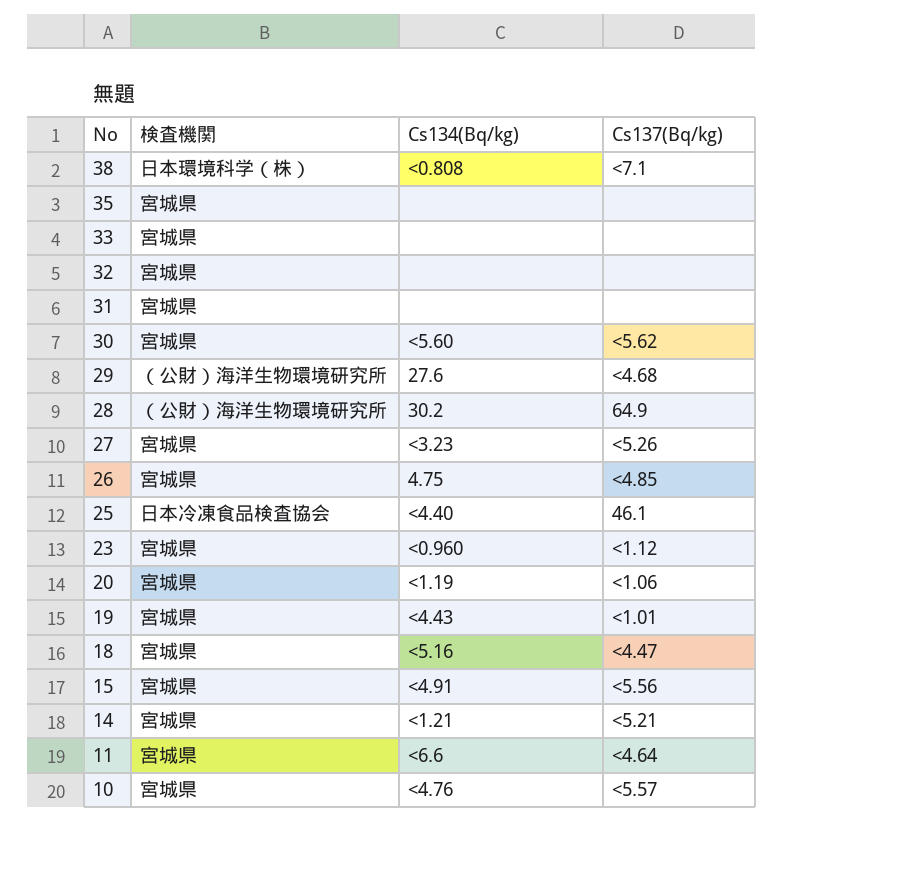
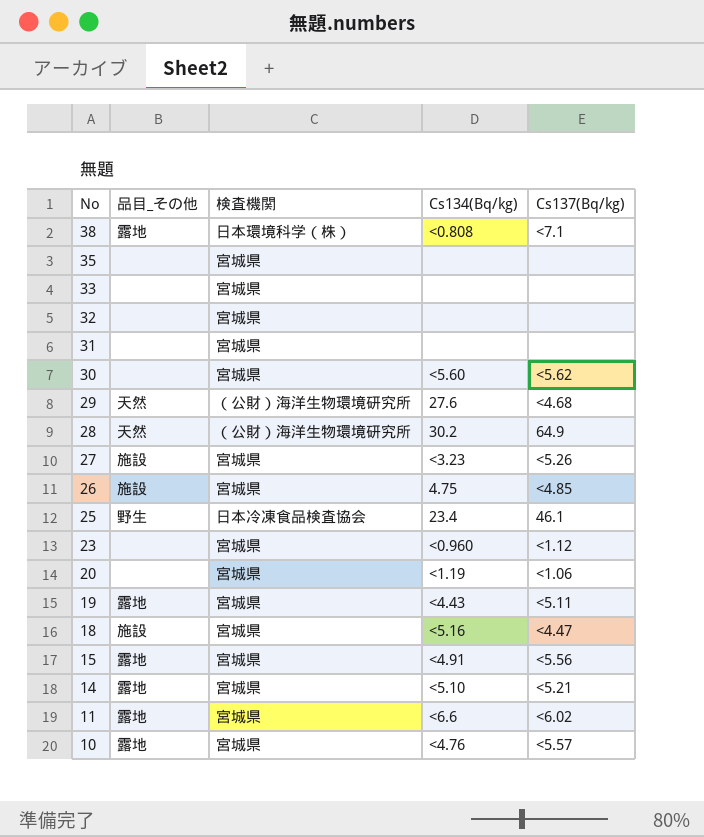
column 品目_その他 | position: none -> 2
25 | Cs134(Bq/kg): <4.40 -> 23.4
19 | Cs137(Bq/kg): <1.01 -> <5.11
14 | Cs134(Bq/kg): <1.21 -> <5.10
11 | Cs137(Bq/kg): <4.64 -> <6.02

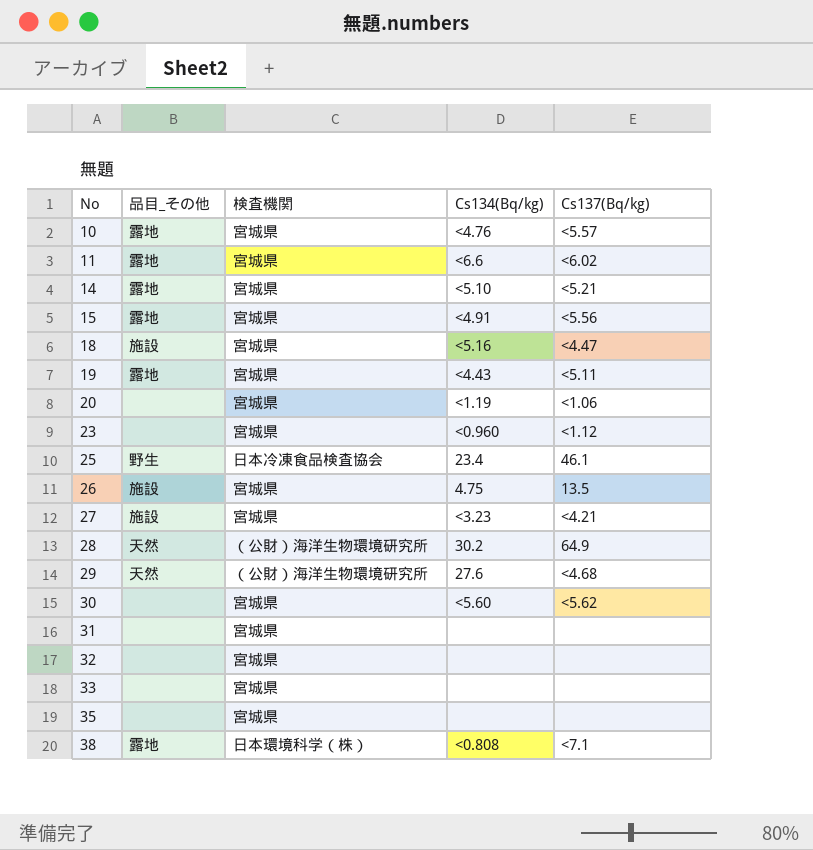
row order: No descending -> No ascending
26 | Cs137(Bq/kg): <4.85 -> 13.5
27 | Cs137(Bq/kg): <5.26 -> <4.21

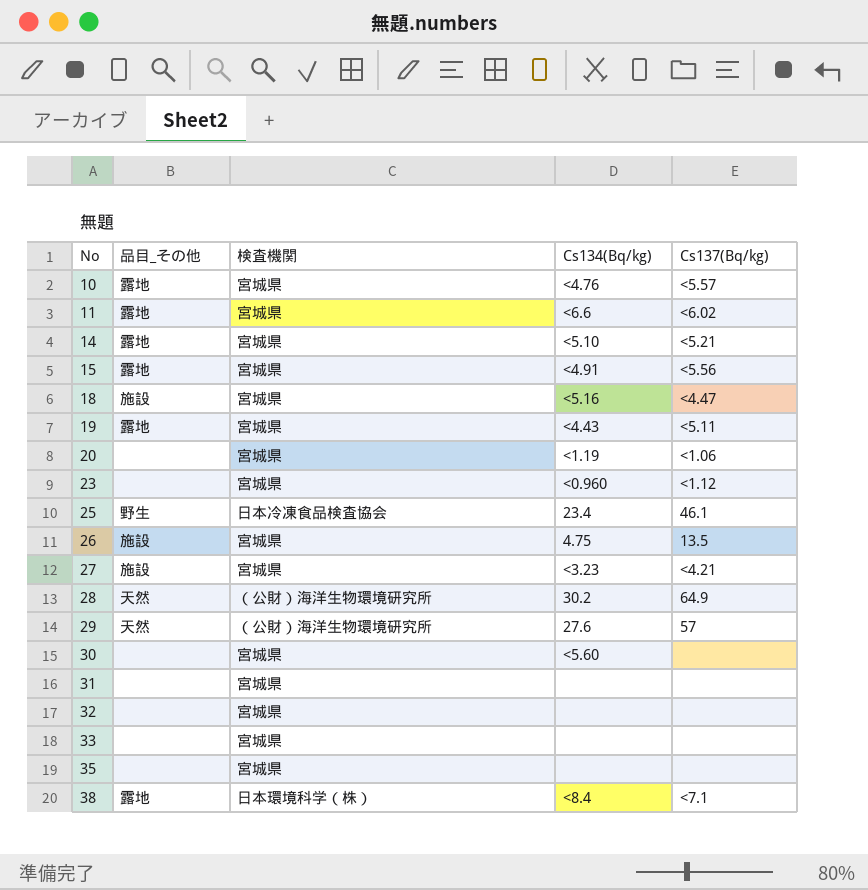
29 | Cs137(Bq/kg): <4.68 -> 57
30 | Cs137(Bq/kg): <5.62 -> none
38 | Cs134(Bq/kg): <0.808 -> <8.4

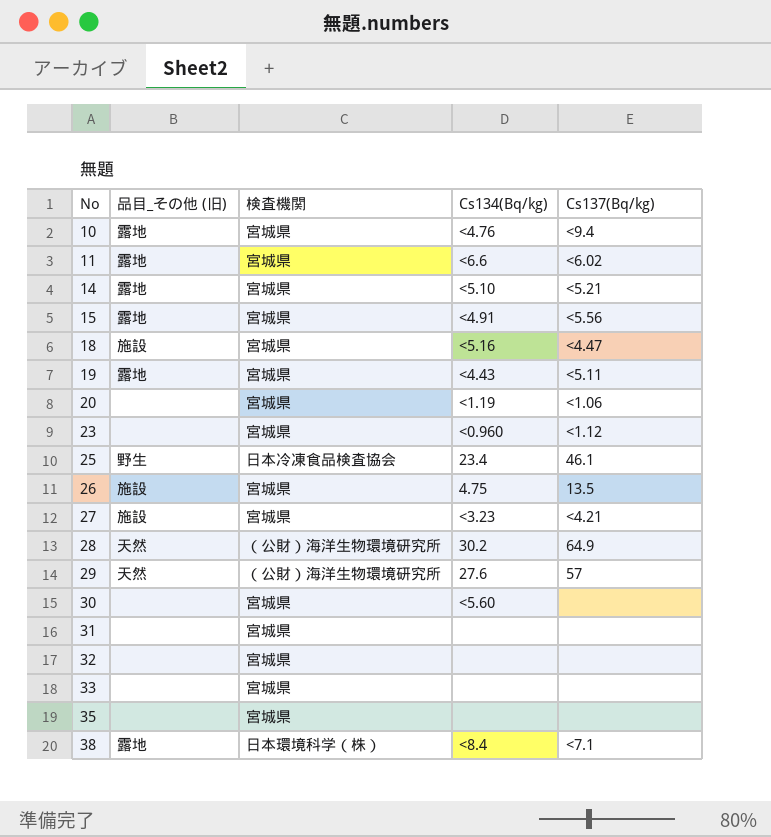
column name: 品目_その他 -> 品目_その他 (旧)
10 | Cs137(Bq/kg): <5.57 -> <9.4

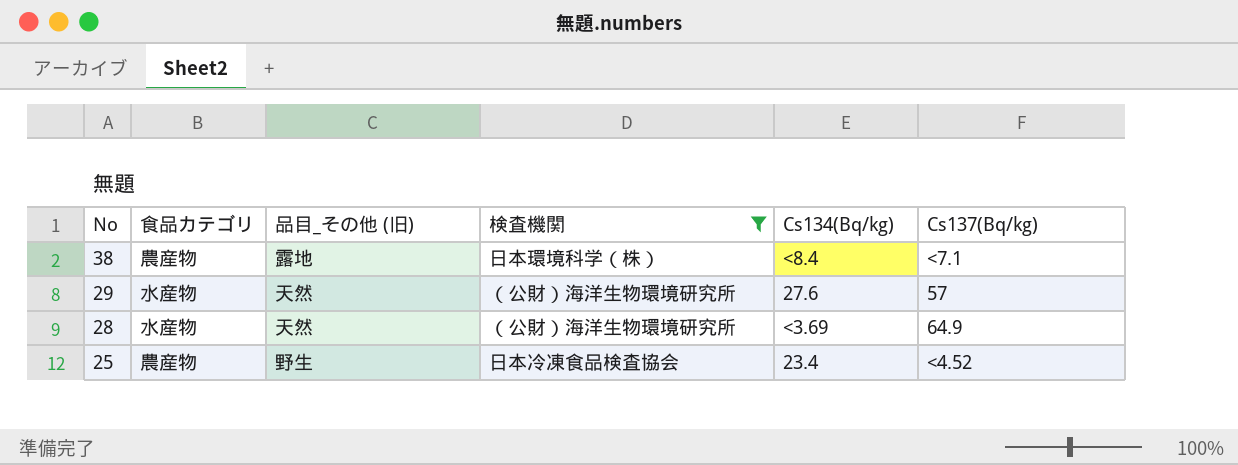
filter: none -> 検査機関 != 宮城県
row order: No ascending -> No descending
column 食品カテゴリ | position: none -> 2
28 | Cs134(Bq/kg): 30.2 -> <3.69
25 | Cs137(Bq/kg): 46.1 -> <4.52

